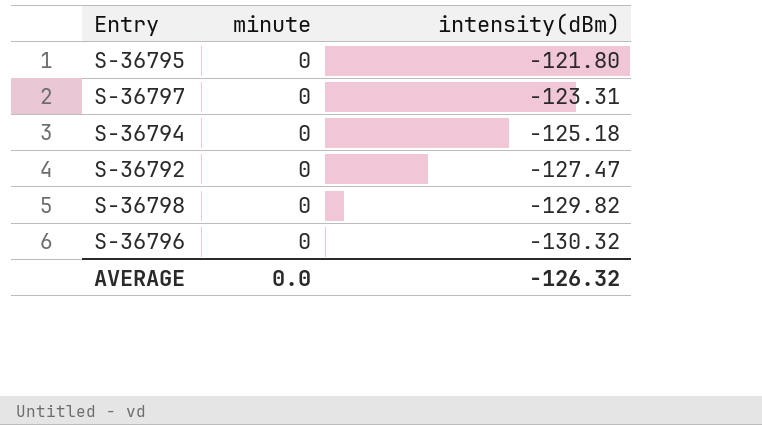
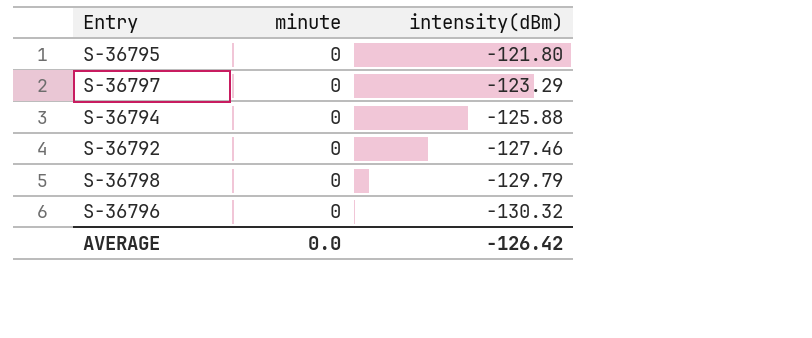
S-36797 | intensity(dBm): -123.31 -> -123.29
S-36794 | intensity(dBm): -125.18 -> -125.88
S-36792 | intensity(dBm): -127.47 -> -127.46
S-36798 | intensity(dBm): -129.82 -> -129.79
AVERAGE | intensity(dBm): -126.32 -> -126.42

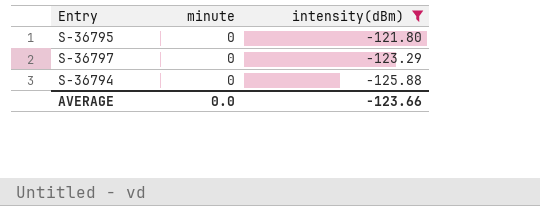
filter: none -> intensity(dBm) >= -125.88
AVERAGE | intensity(dBm): -126.42 -> -123.66

